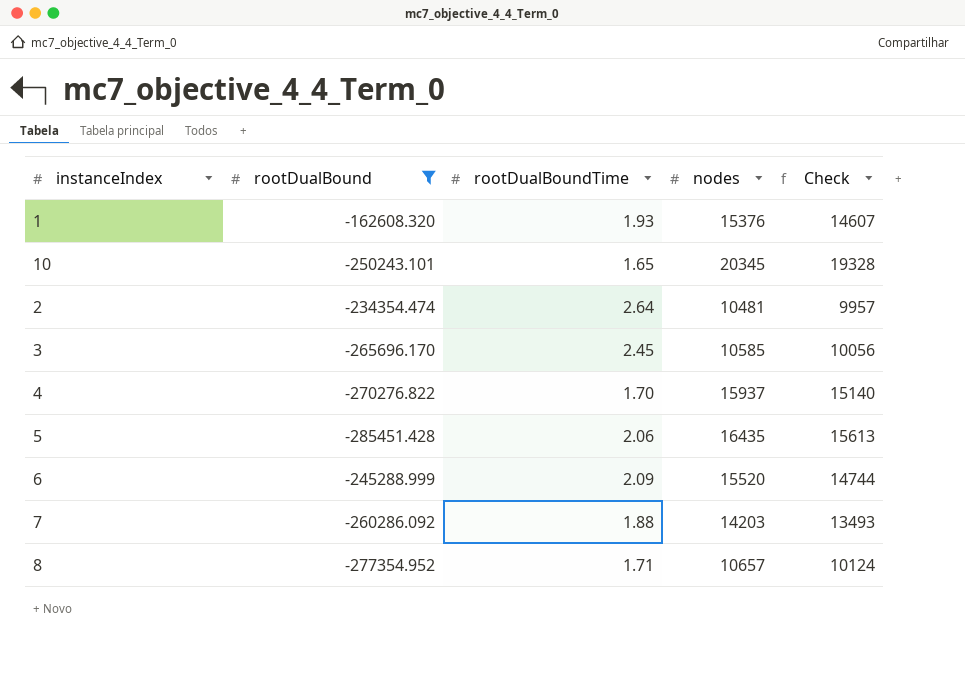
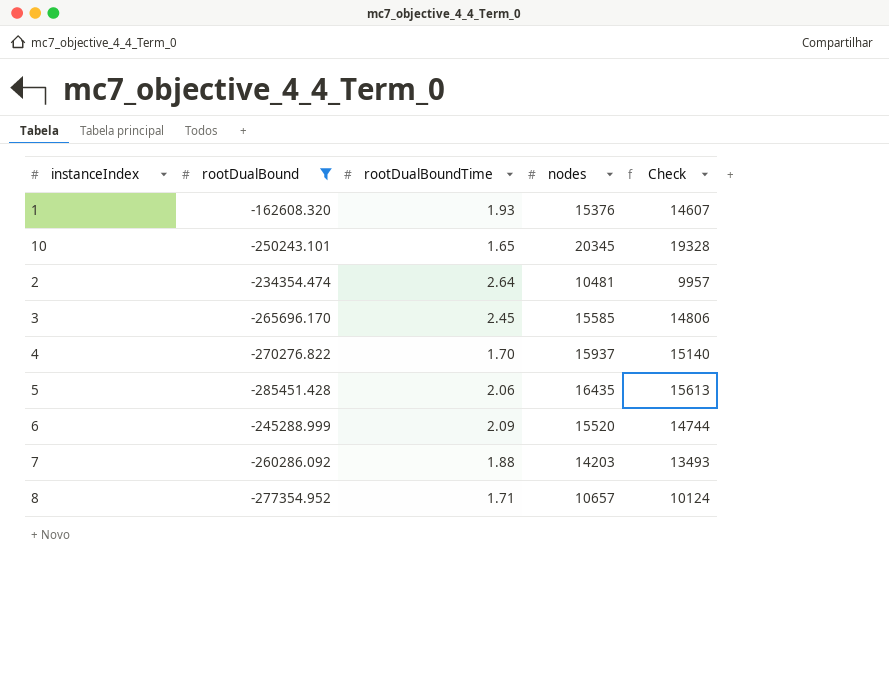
3 | nodes: 10585 -> 15585
3 | Check: 10056 -> 14806

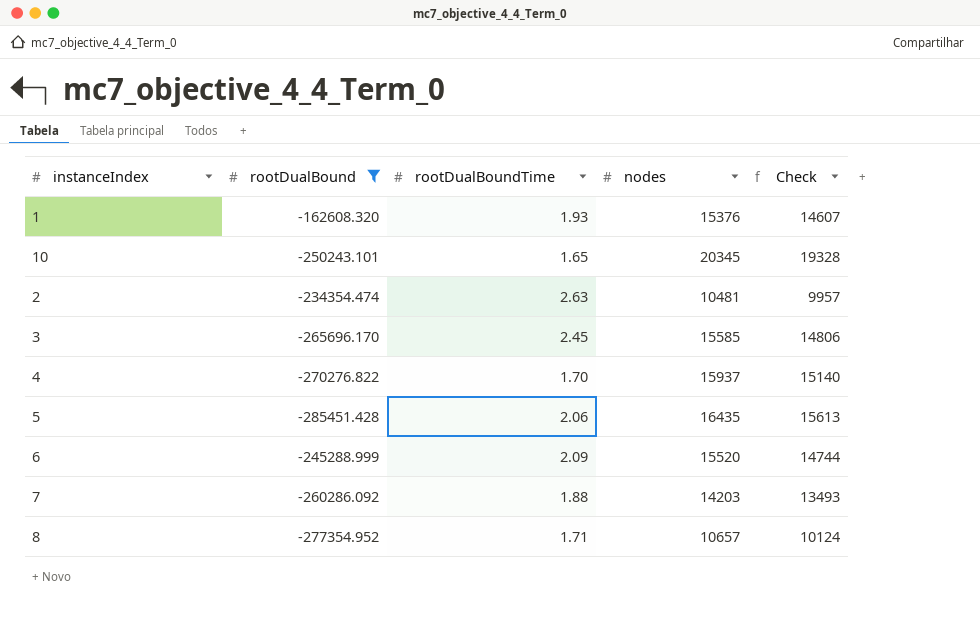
2 | rootDualBoundTime: 2.64 -> 2.63

